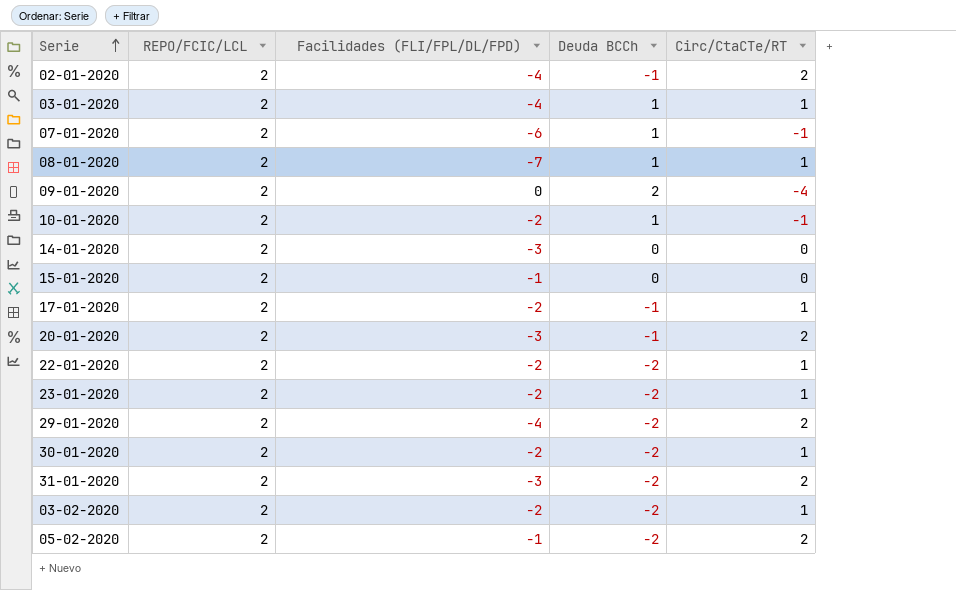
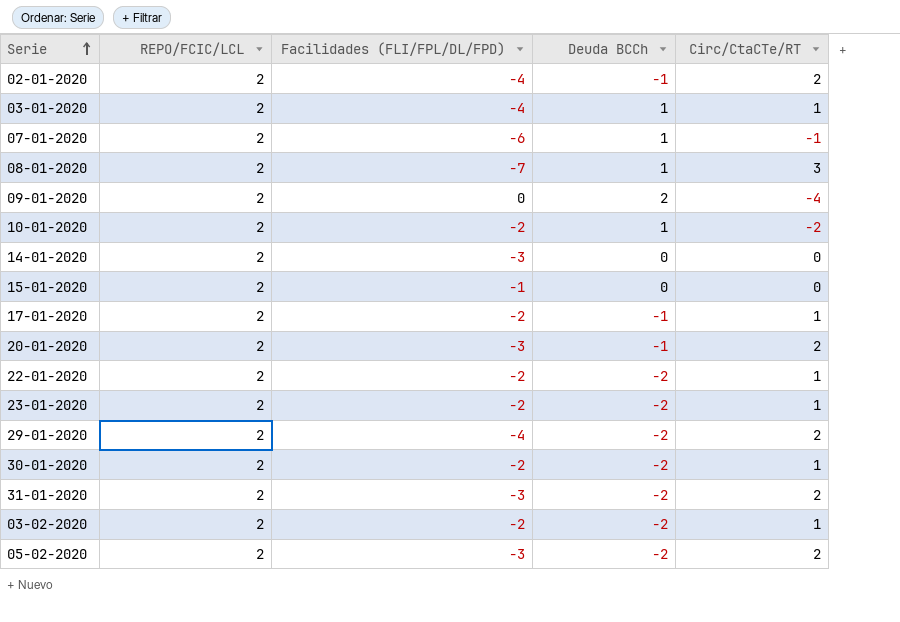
08-01-2020 | Circ/CtaCTe/RT: 1 -> 3
10-01-2020 | Circ/CtaCTe/RT: -1 -> -2
05-02-2020 | Facilidades (FLI/FPL/DL/FPD): -1 -> -3

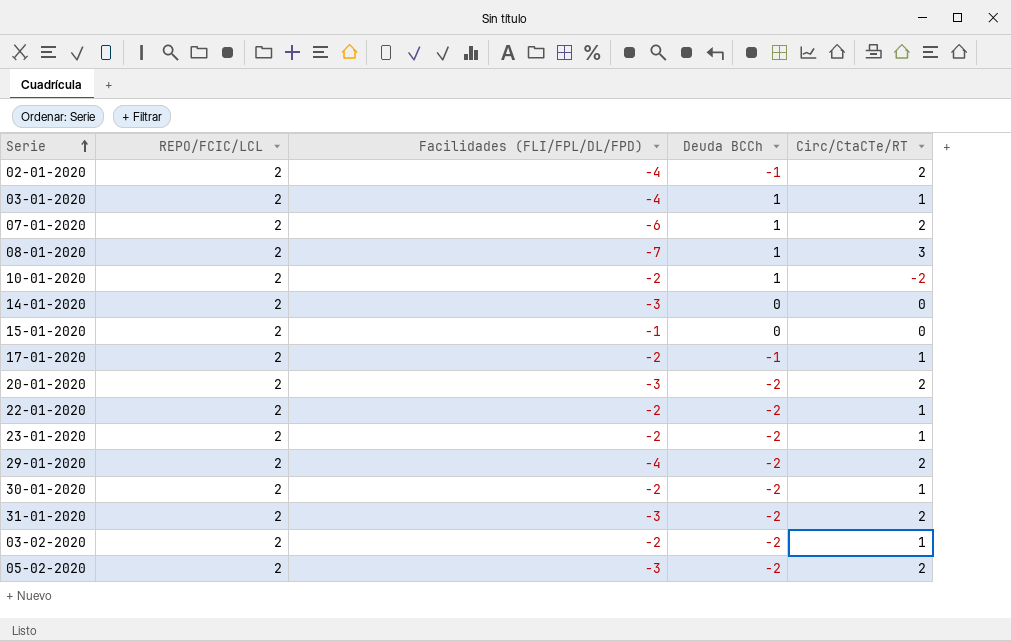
row 09-01-2020: 2 | 0 | 2 | -4 -> none
07-01-2020 | Circ/CtaCTe/RT: -1 -> 2
20-01-2020 | Deuda BCCh: -1 -> -2

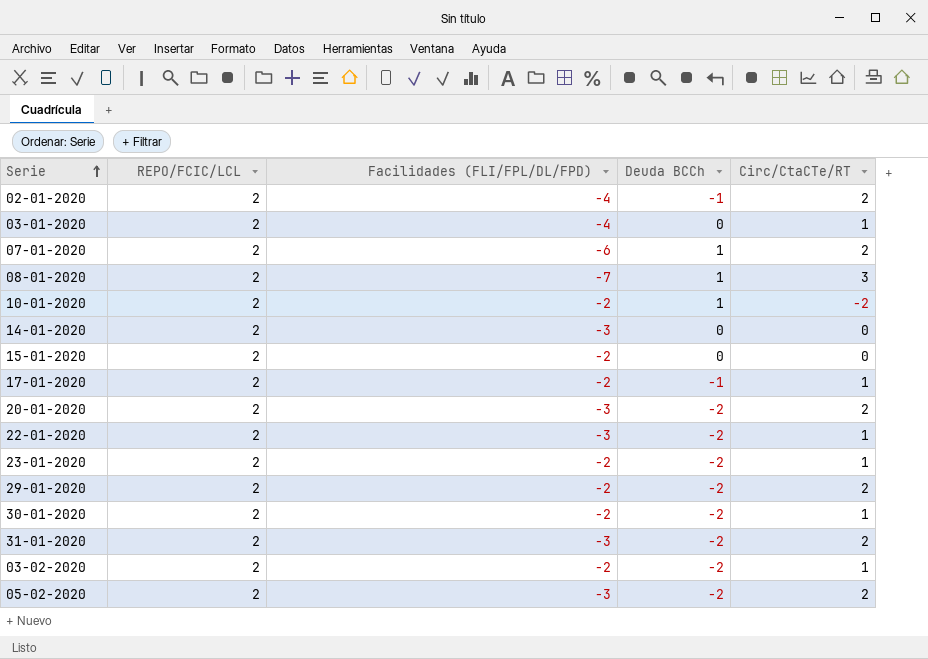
03-01-2020 | Deuda BCCh: 1 -> 0
15-01-2020 | Facilidades (FLI/FPL/DL/FPD): -1 -> -2
22-01-2020 | Facilidades (FLI/FPL/DL/FPD): -2 -> -3
29-01-2020 | Facilidades (FLI/FPL/DL/FPD): -4 -> -2

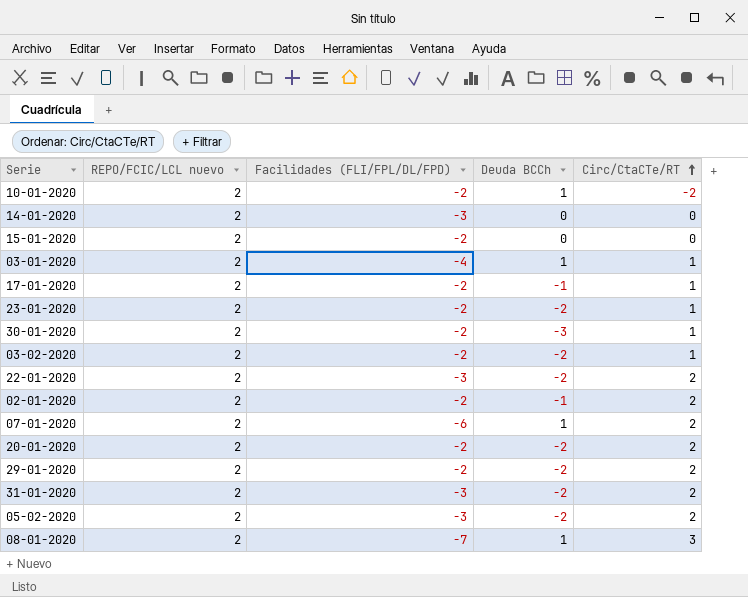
row order: Serie ascending -> Circ/CtaCTe/RT ascending
column name: REPO/FCIC/LCL -> REPO/FCIC/LCL nuevo
03-01-2020 | Deuda BCCh: 0 -> 1
30-01-2020 | Deuda BCCh: -2 -> -3
22-01-2020 | Circ/CtaCTe/RT: 1 -> 2
02-01-2020 | Facilidades (FLI/FPL/DL/FPD): -4 -> -2
20-01-2020 | Facilidades (FLI/FPL/DL/FPD): -3 -> -2

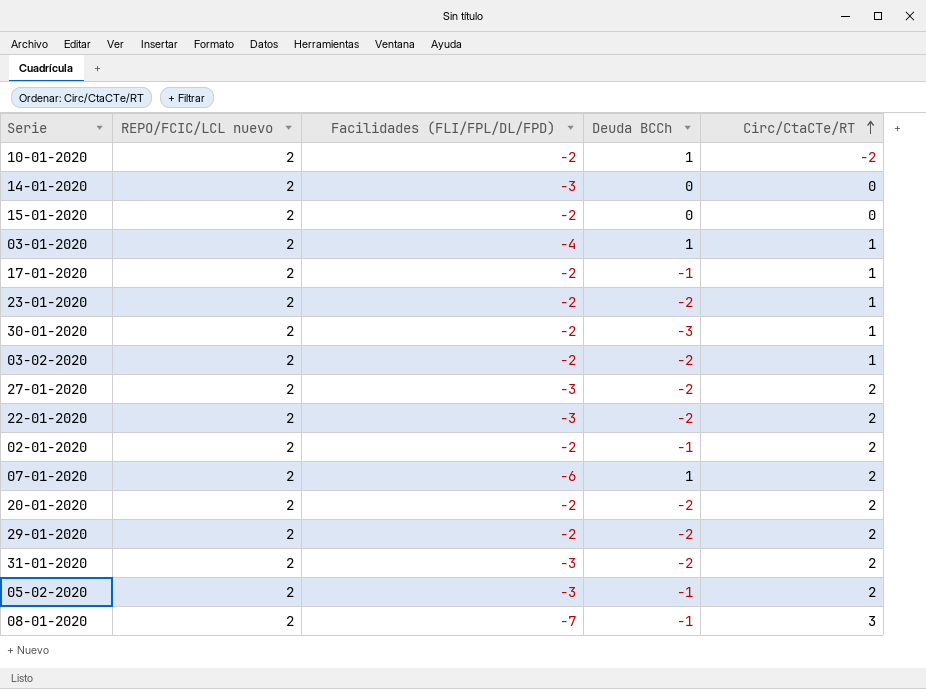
row 27-01-2020: none -> 2 | -3 | -2 | 2
05-02-2020 | Deuda BCCh: -2 -> -1
08-01-2020 | Deuda BCCh: 1 -> -1

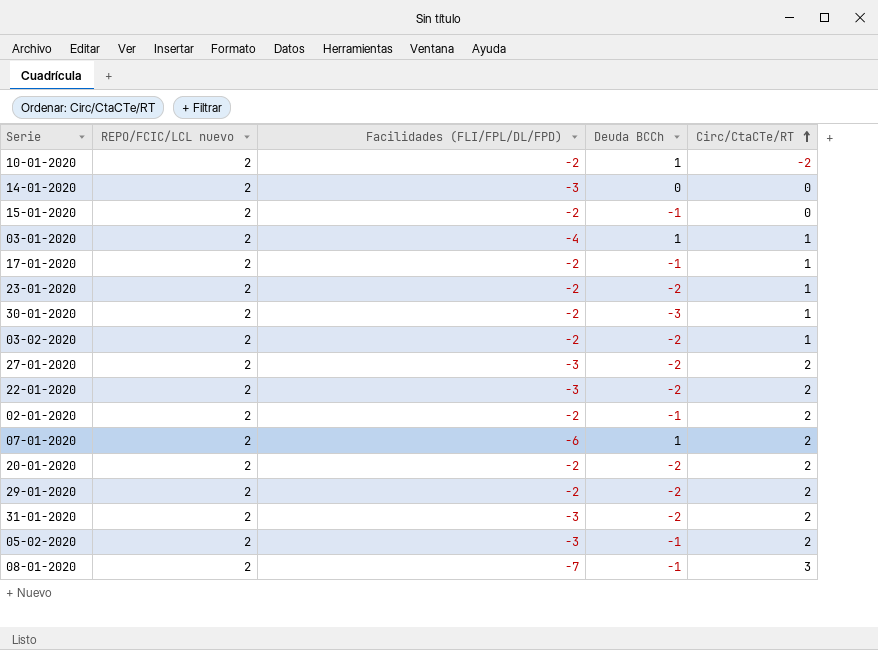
15-01-2020 | Deuda BCCh: 0 -> -1

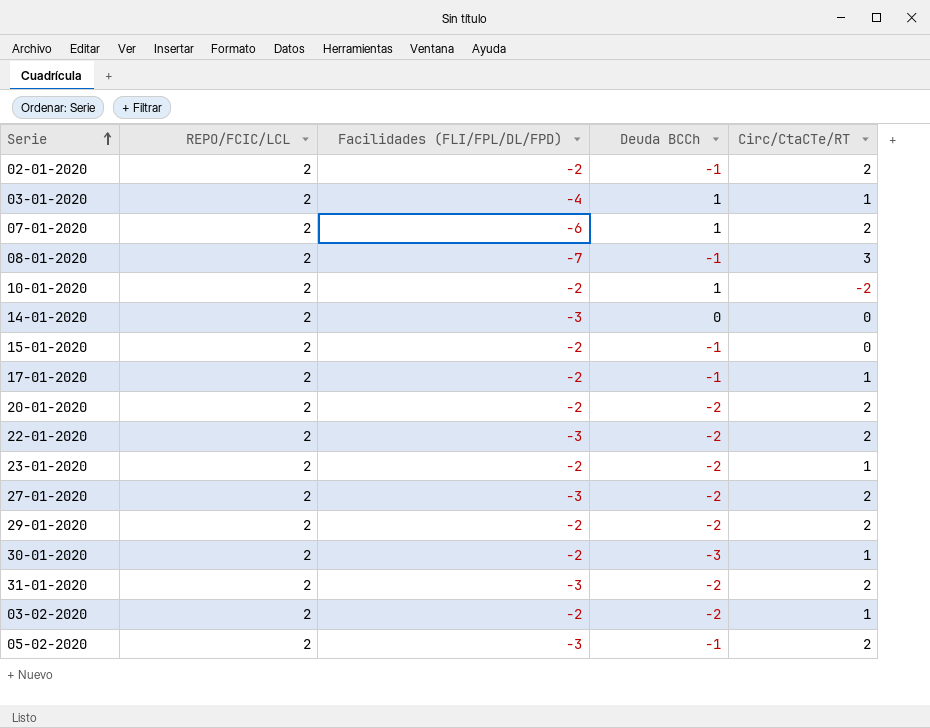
row order: Circ/CtaCTe/RT ascending -> Serie ascending
column name: REPO/FCIC/LCL nuevo -> REPO/FCIC/LCL

